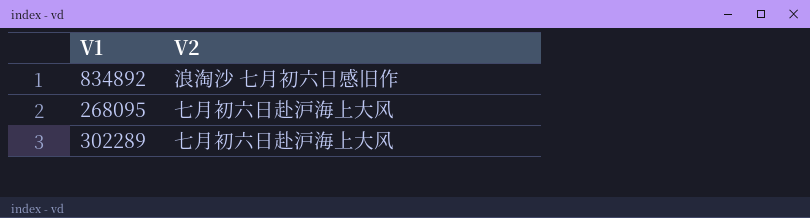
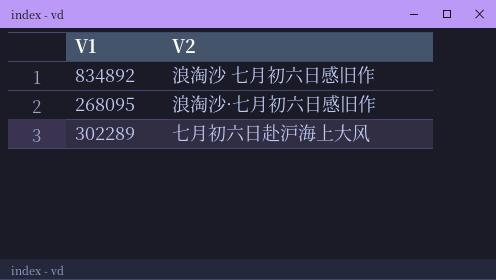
268095 | V2: 七月初六日赴沪海上大风 -> 浪淘沙·七月初六日感旧作

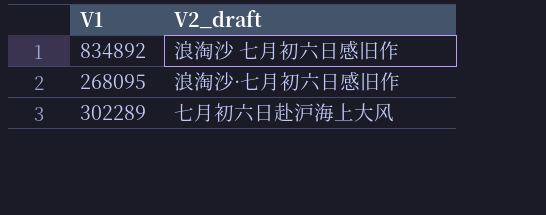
column name: V2 -> V2_draft

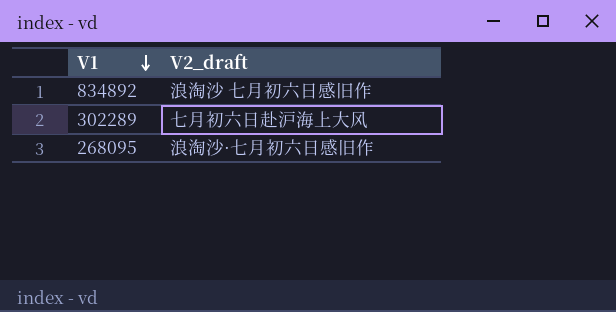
row order: none -> V1 descending

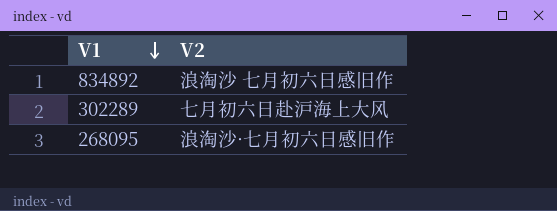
column name: V2_draft -> V2

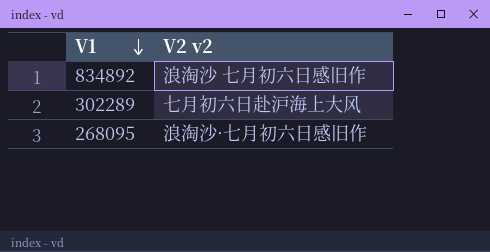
column name: V2 -> V2 v2

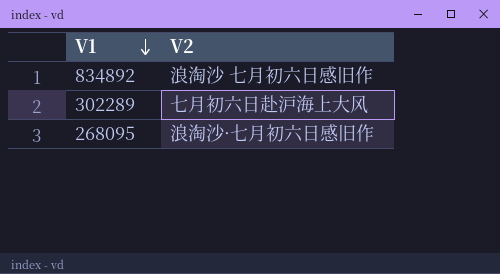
column name: V2 v2 -> V2

